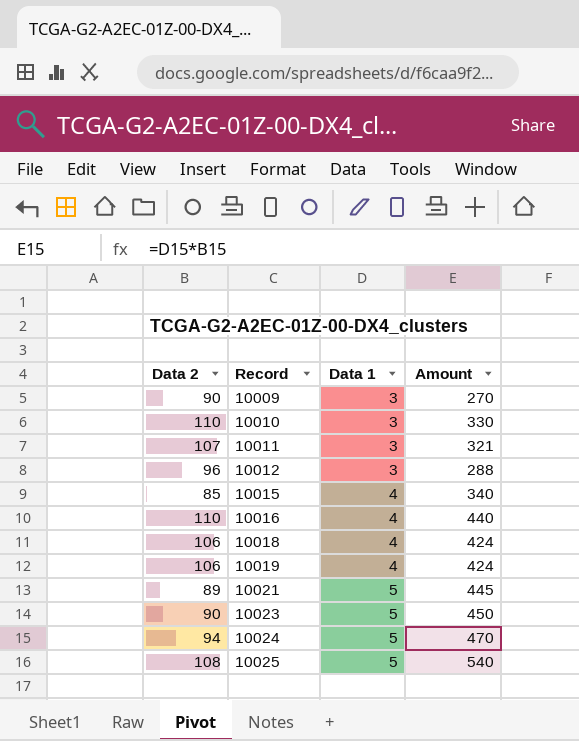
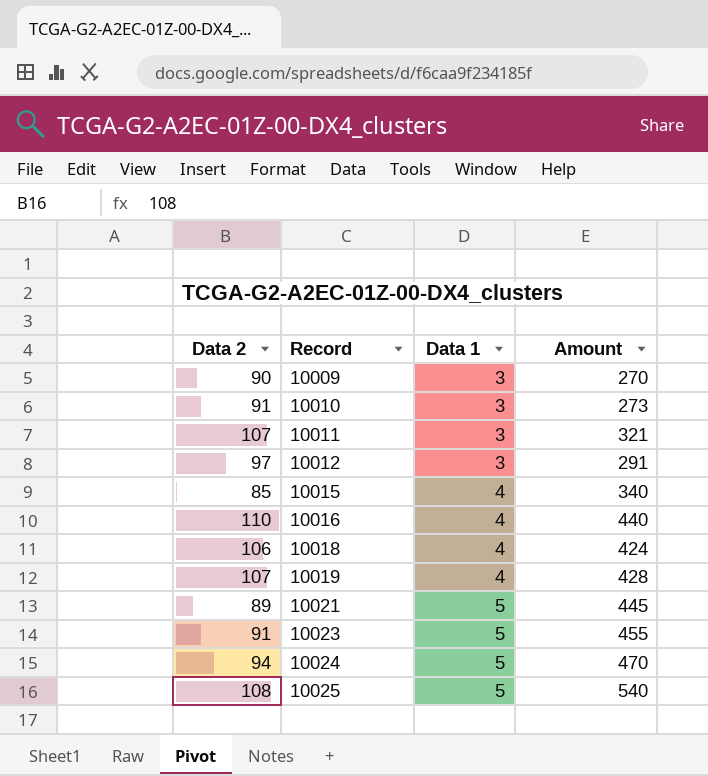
10010 | Data 2: 110 -> 91
10010 | Amount: 330 -> 273
10012 | Data 2: 96 -> 97
10012 | Amount: 288 -> 291
10019 | Data 2: 106 -> 107
10019 | Amount: 424 -> 428
10023 | Data 2: 90 -> 91
10023 | Amount: 450 -> 455

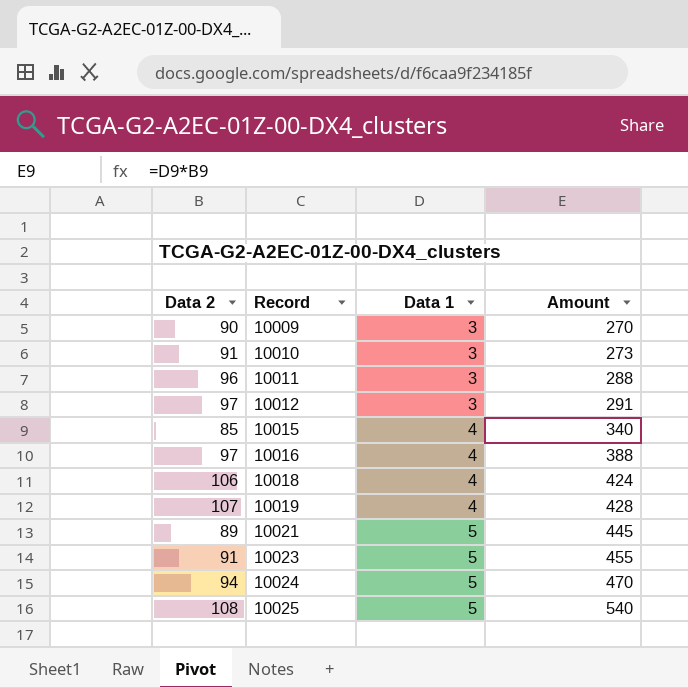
10011 | Data 2: 107 -> 96
10011 | Amount: 321 -> 288
10016 | Data 2: 110 -> 97
10016 | Amount: 440 -> 388

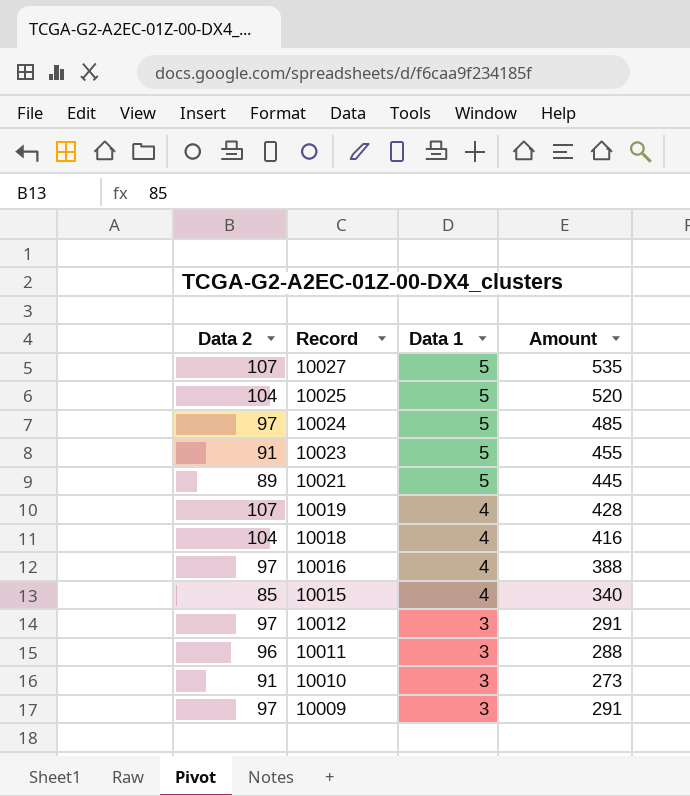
row order: Record ascending -> Record descending
row 10027: none -> 107 | 5 | 535
10025 | Data 2: 108 -> 104
10025 | Amount: 540 -> 520
10024 | Data 2: 94 -> 97
10024 | Amount: 470 -> 485
10018 | Data 2: 106 -> 104
10018 | Amount: 424 -> 416
10009 | Data 2: 90 -> 97
10009 | Amount: 270 -> 291

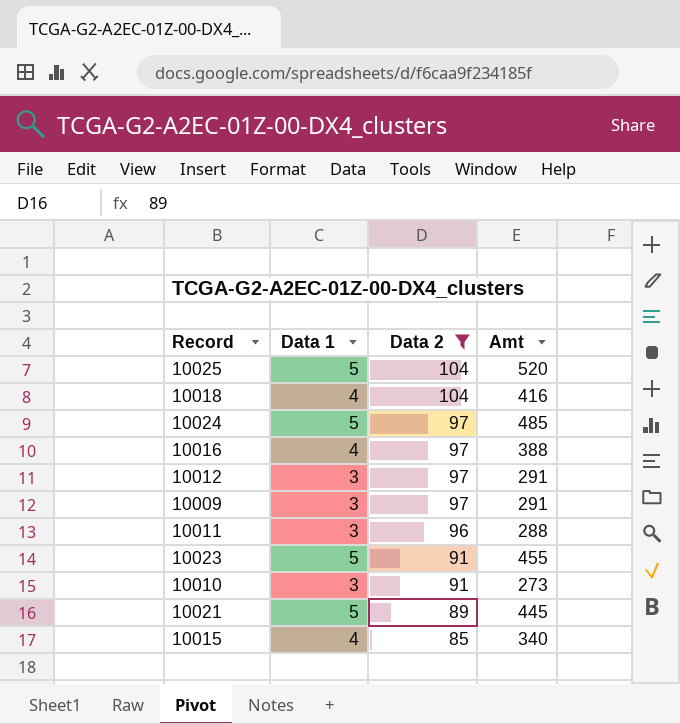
filter: none -> Data 2 != 107
row order: Record descending -> Data 2 descending
column Data 2 | position: 1 -> 3
column name: Amount -> Amt

